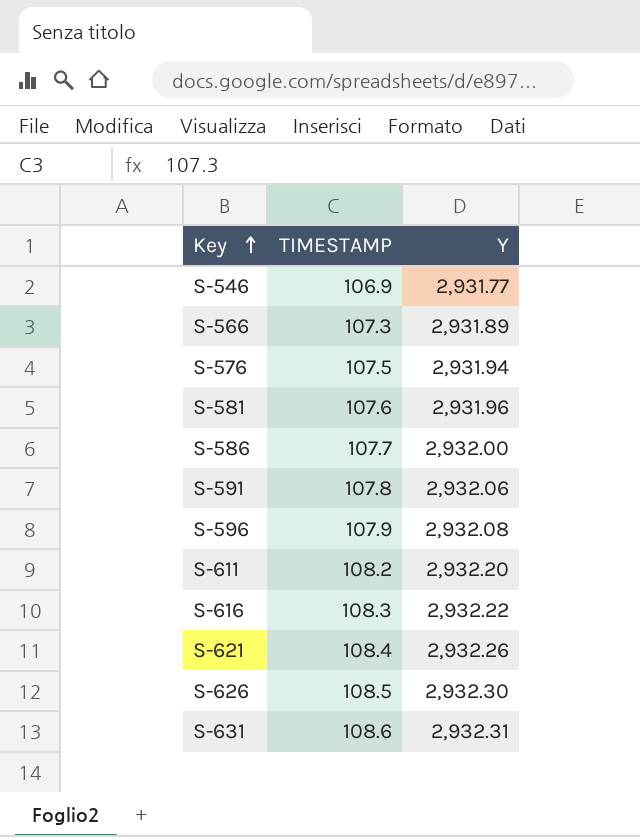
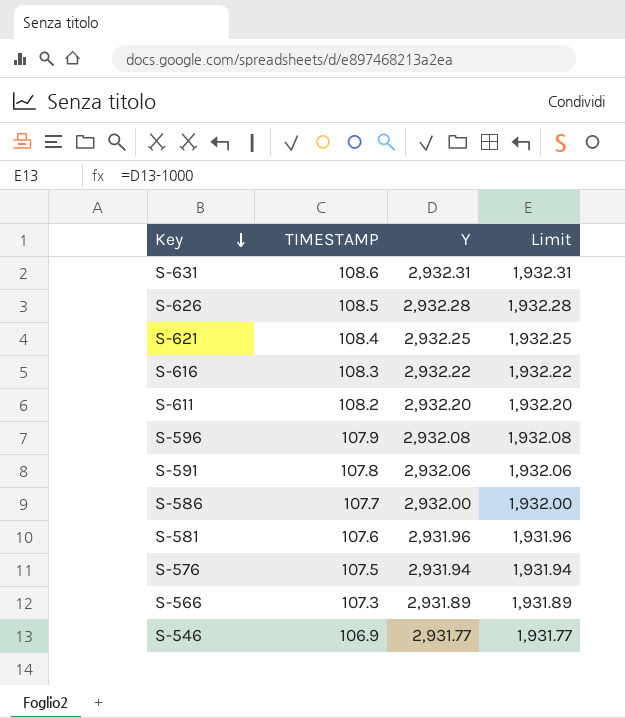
row order: Key ascending -> Key descending
column Limit | formula: none -> [Y] - 1000
S-626 | Y: 2,932.30 -> 2,932.28
S-621 | Y: 2,932.26 -> 2,932.25

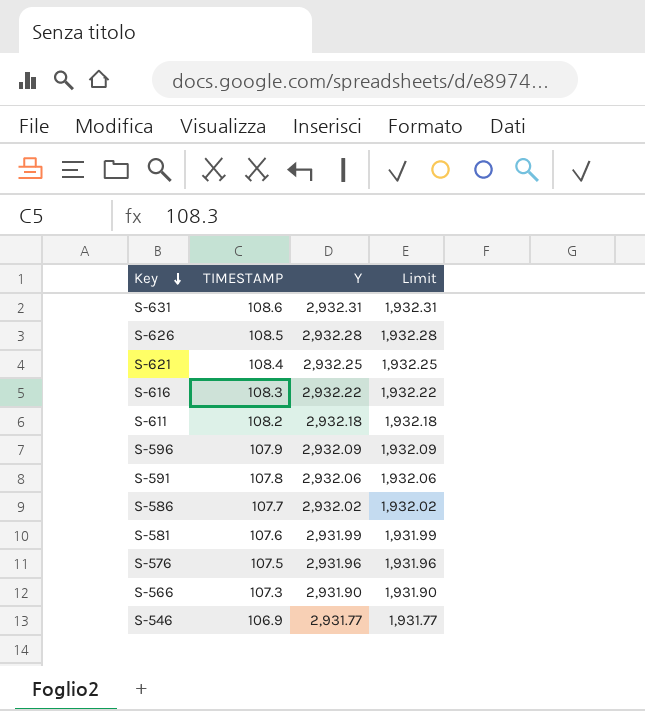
S-611 | Y: 2,932.20 -> 2,932.18
S-611 | Limit: 1,932.20 -> 1,932.18
S-596 | Y: 2,932.08 -> 2,932.09
S-596 | Limit: 1,932.08 -> 1,932.09
S-586 | Y: 2,932.00 -> 2,932.02
S-586 | Limit: 1,932.00 -> 1,932.02
S-581 | Y: 2,931.96 -> 2,931.99
S-581 | Limit: 1,931.96 -> 1,931.99
S-576 | Y: 2,931.94 -> 2,931.96
S-576 | Limit: 1,931.94 -> 1,931.96
S-566 | Y: 2,931.89 -> 2,931.90
S-566 | Limit: 1,931.89 -> 1,931.90

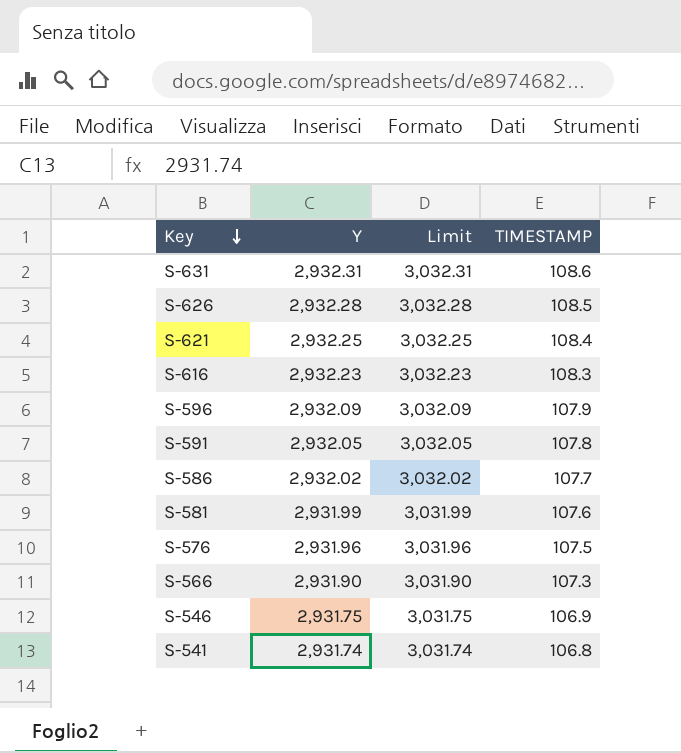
column Limit | formula: [Y] - 1000 -> [Y] + 100
column TIMESTAMP | position: 2 -> 4
row S-611: 108.2 | 2,932.18 | 1,932.18 -> none
S-616 | Y: 2,932.22 -> 2,932.23
S-591 | Y: 2,932.06 -> 2,932.05
S-546 | Y: 2,931.77 -> 2,931.75
row S-541: none -> 2,931.74 | 3,031.74 | 106.8

